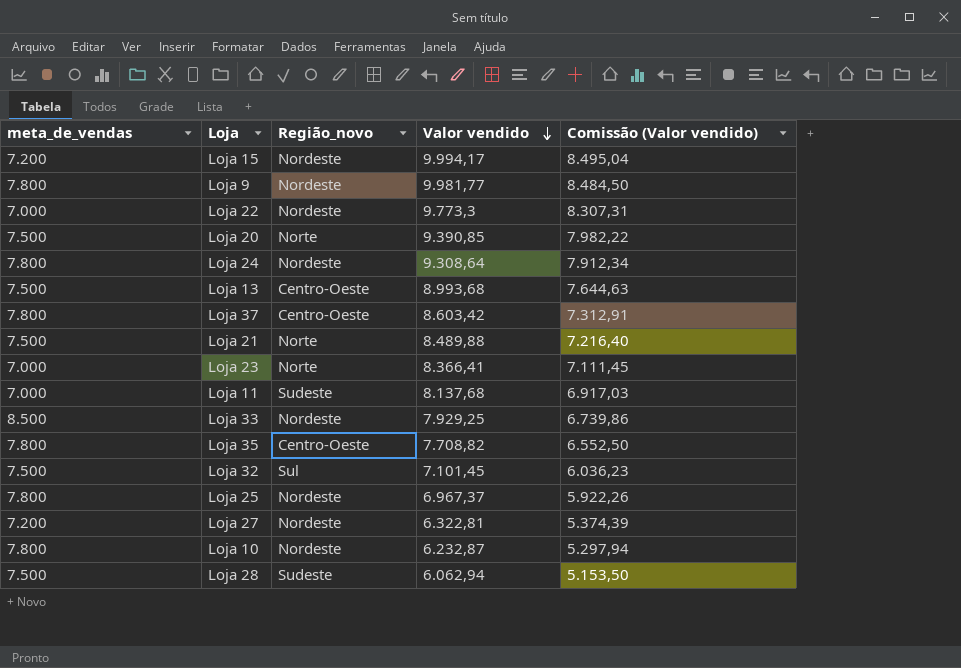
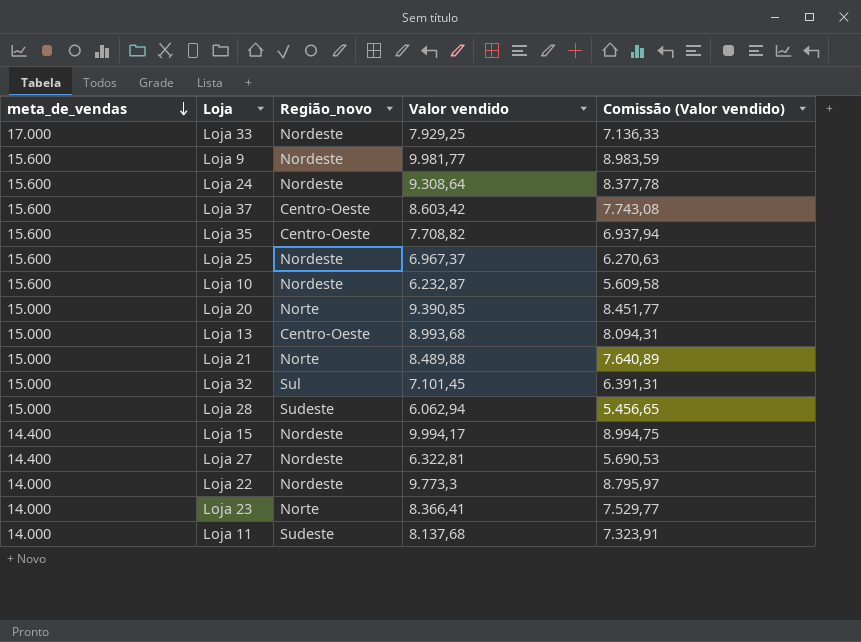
row order: Valor vendido descending -> meta_de_vendas descending
column Comissão (Valor vendido) | formula: [Valor vendido] * 0,85 -> [Valor vendido] * 0,9
Loja 33 | meta_de_vendas: 8.500 -> 17.000
Loja 9 | meta_de_vendas: 7.800 -> 15.600
Loja 24 | meta_de_vendas: 7.800 -> 15.600
Loja 37 | meta_de_vendas: 7.800 -> 15.600
Loja 35 | meta_de_vendas: 7.800 -> 15.600
Loja 25 | meta_de_vendas: 7.800 -> 15.600
Loja 10 | meta_de_vendas: 7.800 -> 15.600
Loja 20 | meta_de_vendas: 7.500 -> 15.000
Loja 13 | meta_de_vendas: 7.500 -> 15.000
Loja 21 | meta_de_vendas: 7.500 -> 15.000
Loja 32 | meta_de_vendas: 7.500 -> 15.000
Loja 28 | meta_de_vendas: 7.500 -> 15.000
Loja 15 | meta_de_vendas: 7.200 -> 14.400
Loja 27 | meta_de_vendas: 7.200 -> 14.400
Loja 22 | meta_de_vendas: 7.000 -> 14.000
Loja 23 | meta_de_vendas: 7.000 -> 14.000
Loja 11 | meta_de_vendas: 7.000 -> 14.000

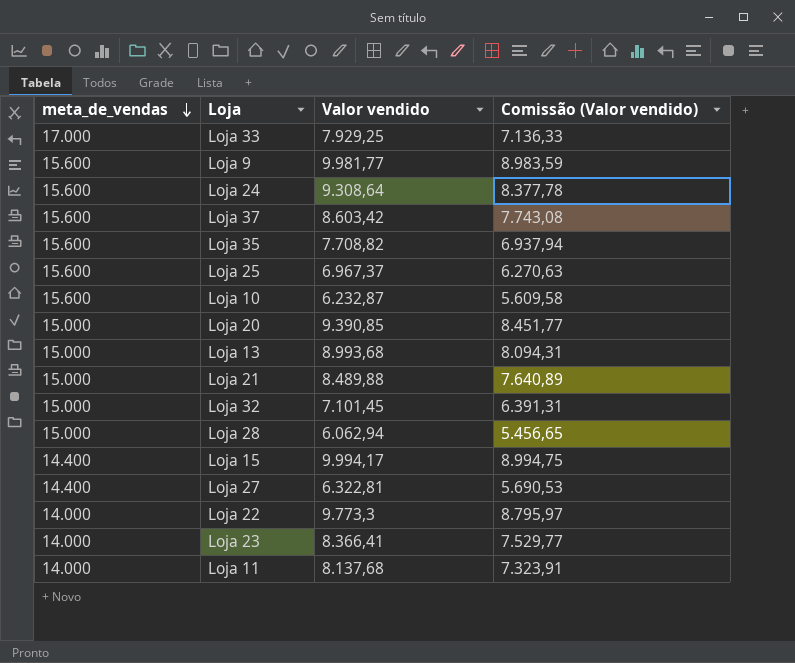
column Região_novo | position: 3 -> none

